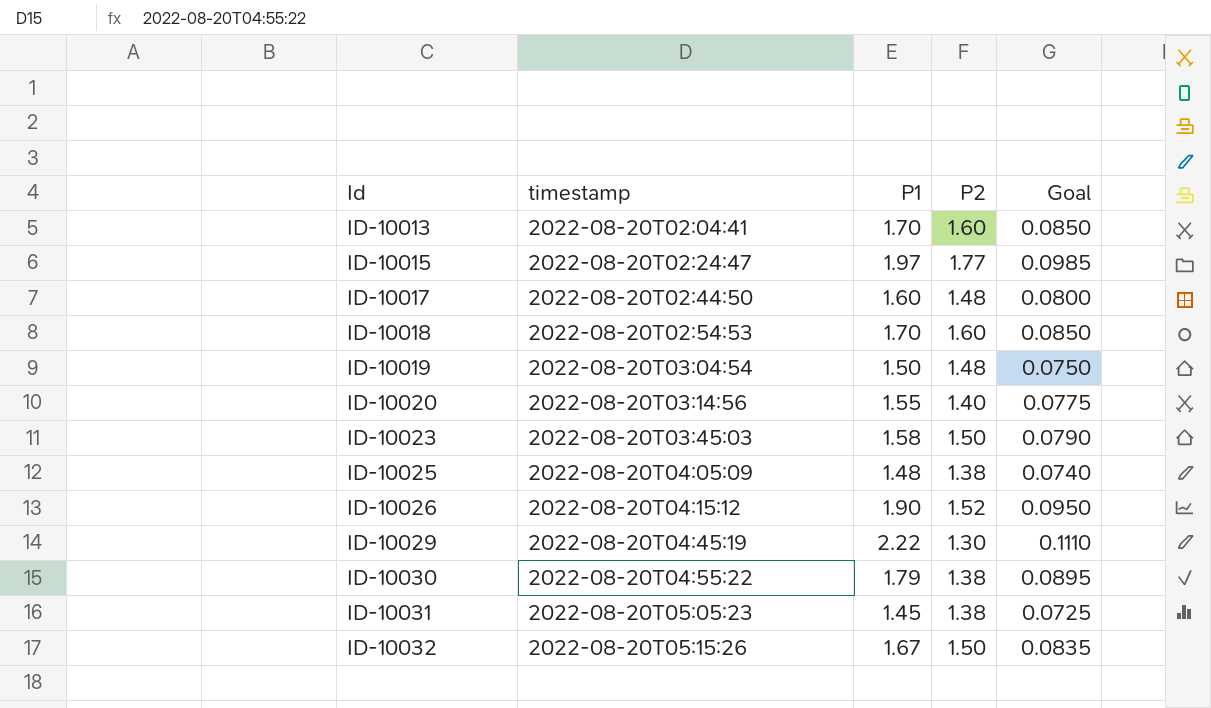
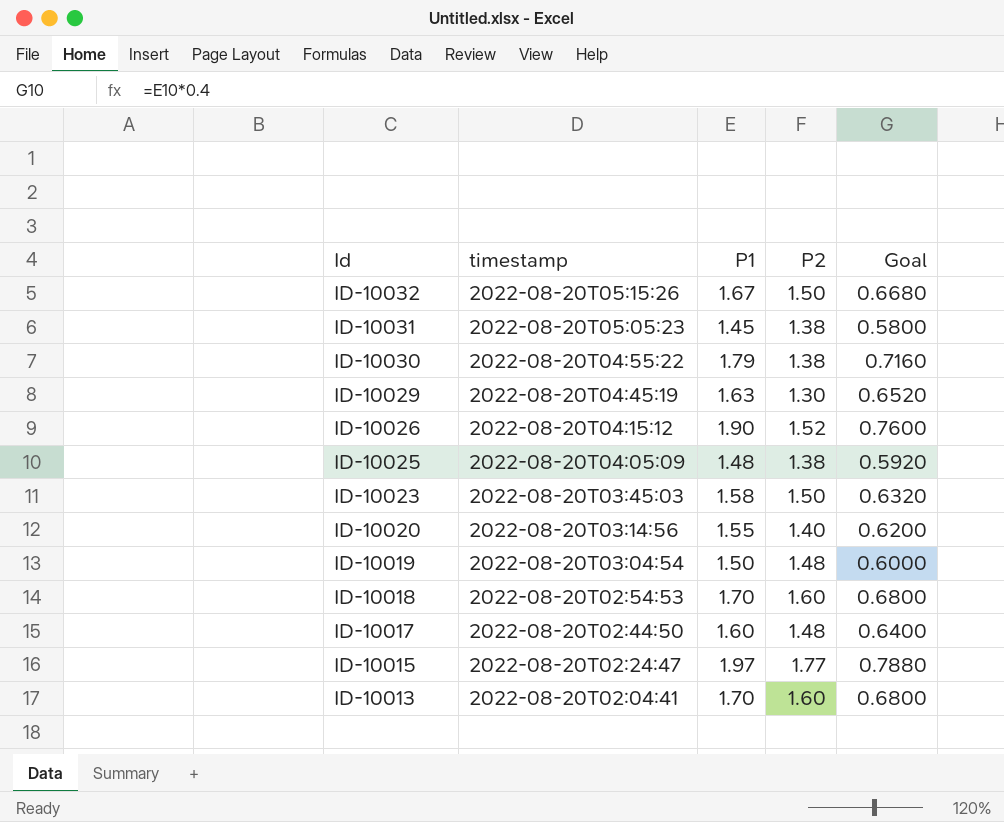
row order: Id ascending -> Id descending
column Goal | formula: [P1] * 0.05 -> [P1] * 0.4
ID-10029 | P1: 2.22 -> 1.63

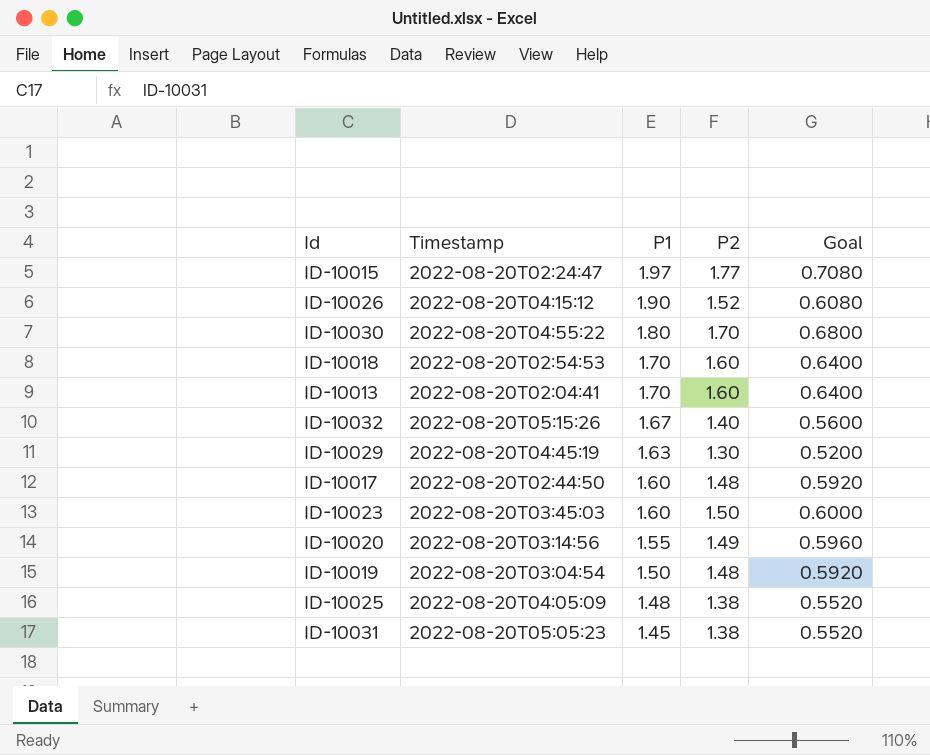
row order: Id descending -> P1 descending
column name: timestamp -> Timestamp
column Goal | formula: [P1] * 0.4 -> [P2] * 0.4
ID-10030 | P1: 1.79 -> 1.80
ID-10030 | P2: 1.38 -> 1.70
ID-10032 | P2: 1.50 -> 1.40
ID-10023 | P1: 1.58 -> 1.60
ID-10020 | P2: 1.40 -> 1.49

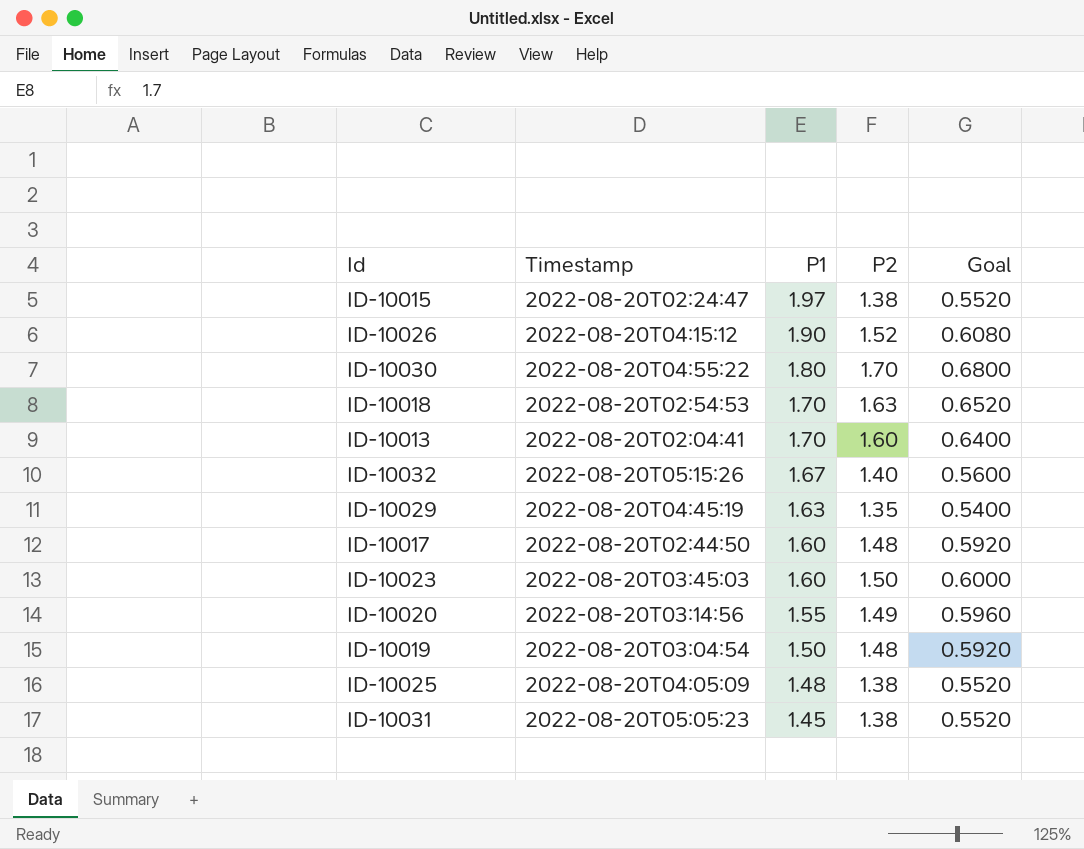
ID-10015 | P2: 1.77 -> 1.38
ID-10015 | Goal: 0.7080 -> 0.5520
ID-10018 | P2: 1.60 -> 1.63
ID-10018 | Goal: 0.6400 -> 0.6520
ID-10029 | P2: 1.30 -> 1.35
ID-10029 | Goal: 0.5200 -> 0.5400

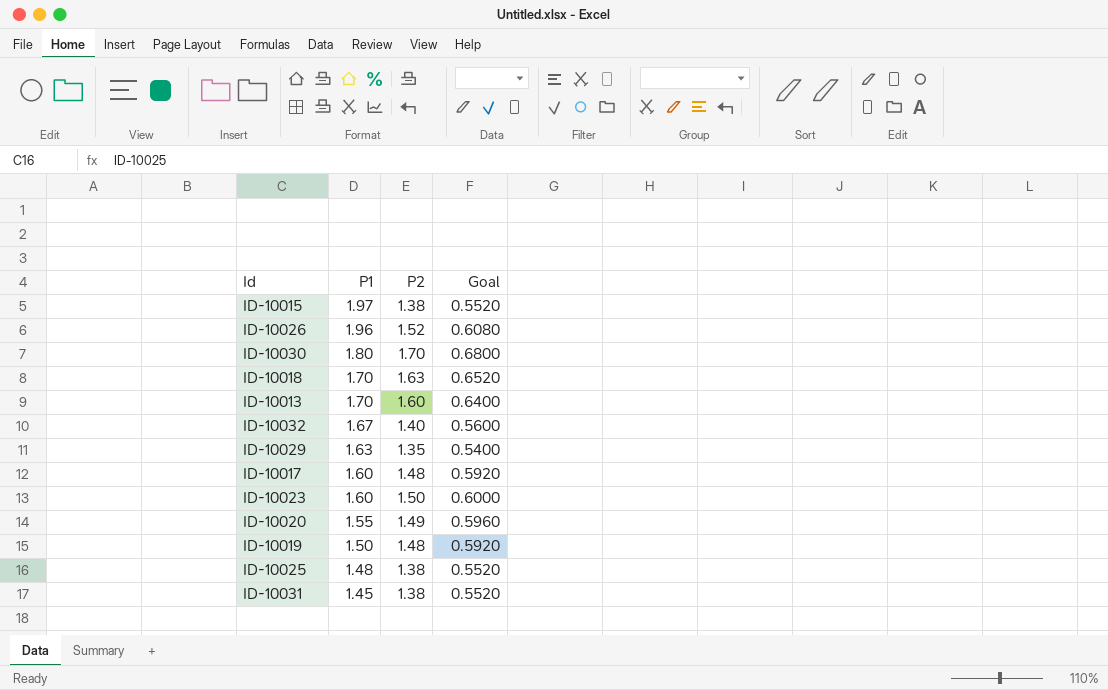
column Timestamp | position: 2 -> none
ID-10026 | P1: 1.90 -> 1.96

